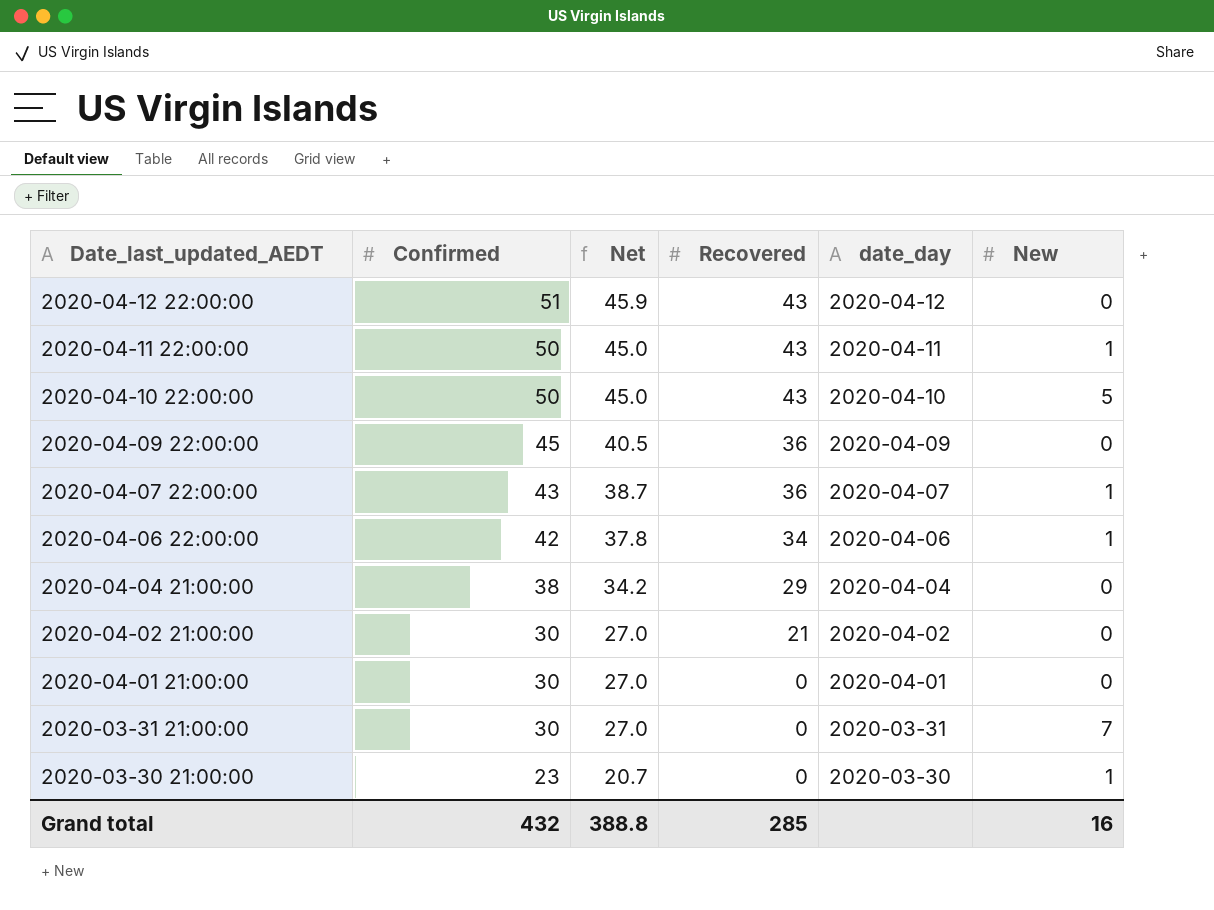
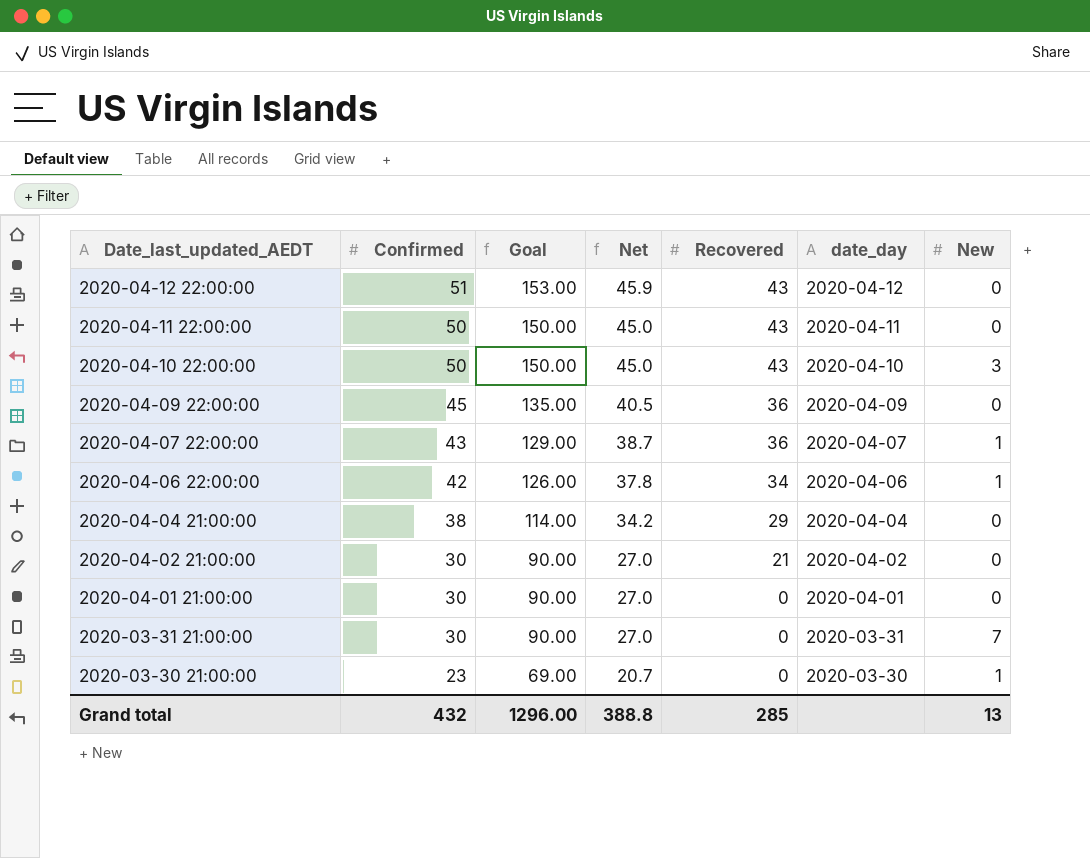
column Goal | formula: none -> [Confirmed] * 3
2020-04-11 22:00:00 | New: 1 -> 0
2020-04-10 22:00:00 | New: 5 -> 3
Grand total | New: 16 -> 13

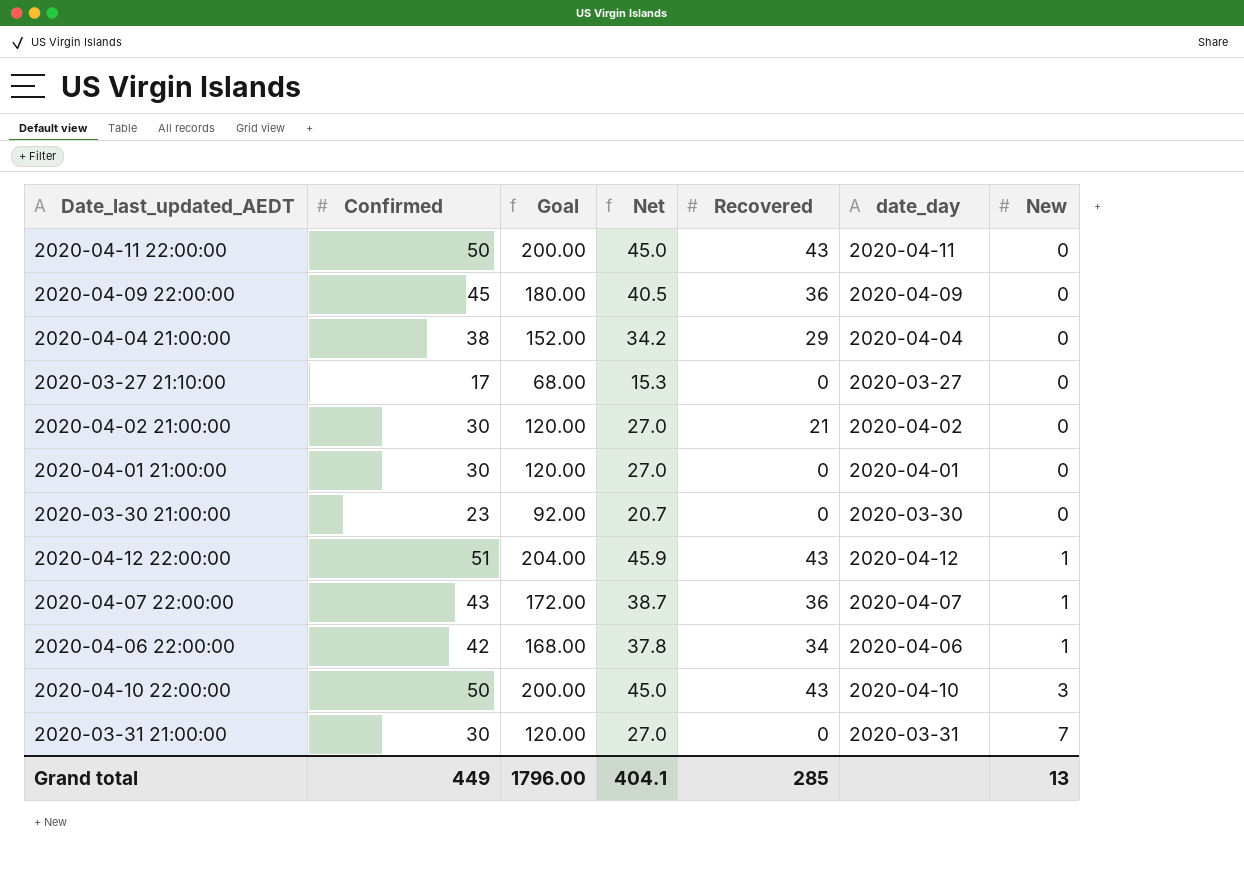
row order: Date_last_updated_AEDT descending -> New ascending
column Goal | formula: [Confirmed] * 3 -> [Confirmed] * 4
row 2020-03-27 21:10:00: none -> 17 | 68.00 | 15.3 | 0 | 2020-03-27 | 0
2020-03-30 21:00:00 | New: 1 -> 0
2020-04-12 22:00:00 | New: 0 -> 1
Grand total | Confirmed: 432 -> 449
Grand total | Goal: 1296.00 -> 1796.00
Grand total | Net: 388.8 -> 404.1

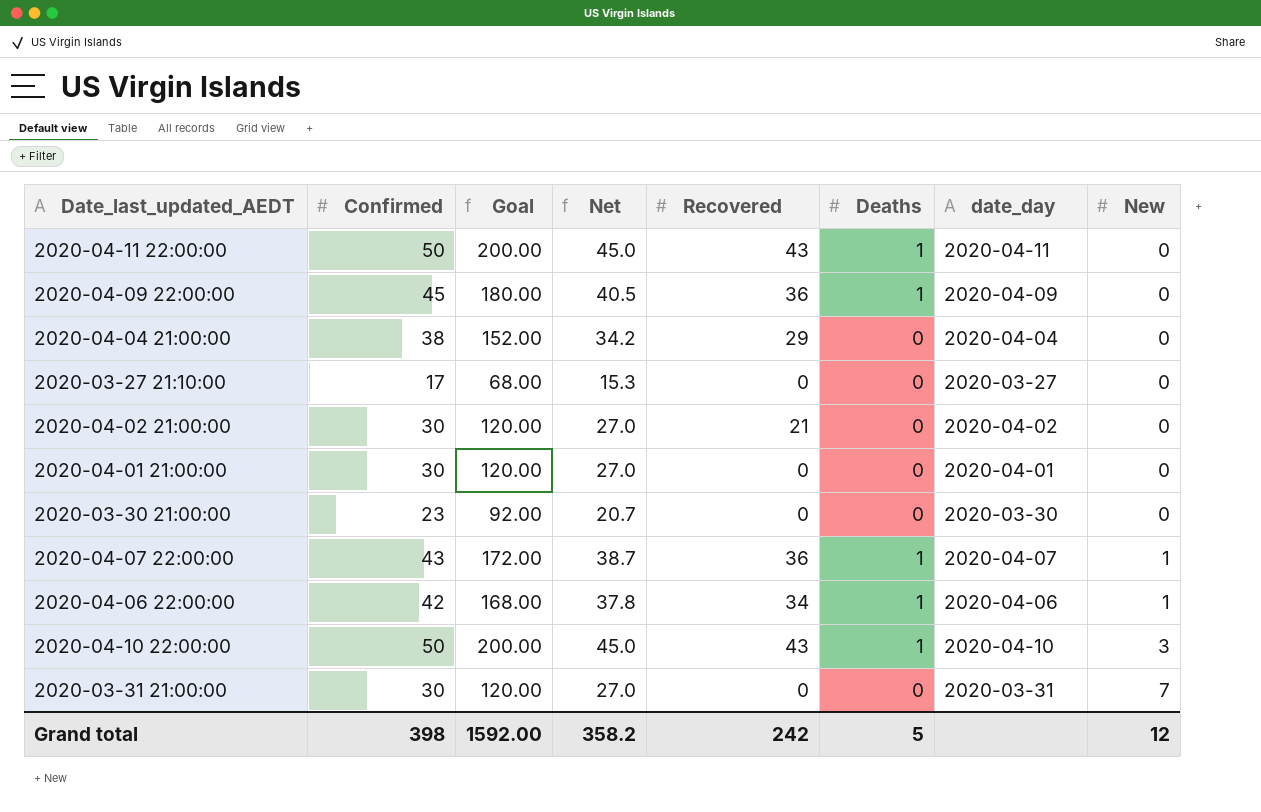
column Deaths | position: none -> 6
row 2020-04-12 22:00:00: 51 | 204.00 | 45.9 | 43 | 2020-04-12 | 1 -> none
Grand total | Confirmed: 449 -> 398
Grand total | Goal: 1796.00 -> 1592.00
Grand total | Net: 404.1 -> 358.2
Grand total | Recovered: 285 -> 242
Grand total | New: 13 -> 12

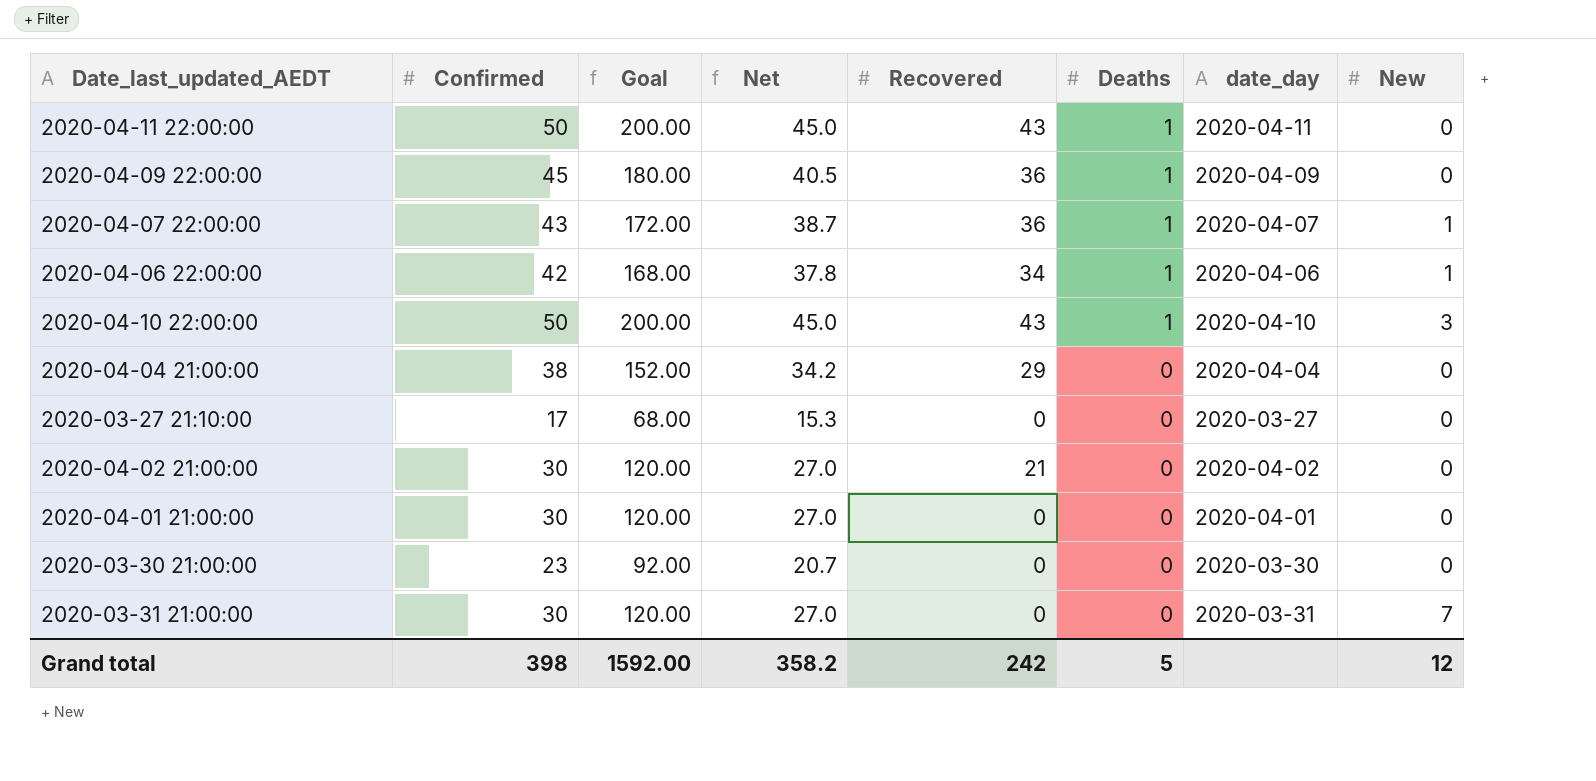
row order: New ascending -> Deaths descending

